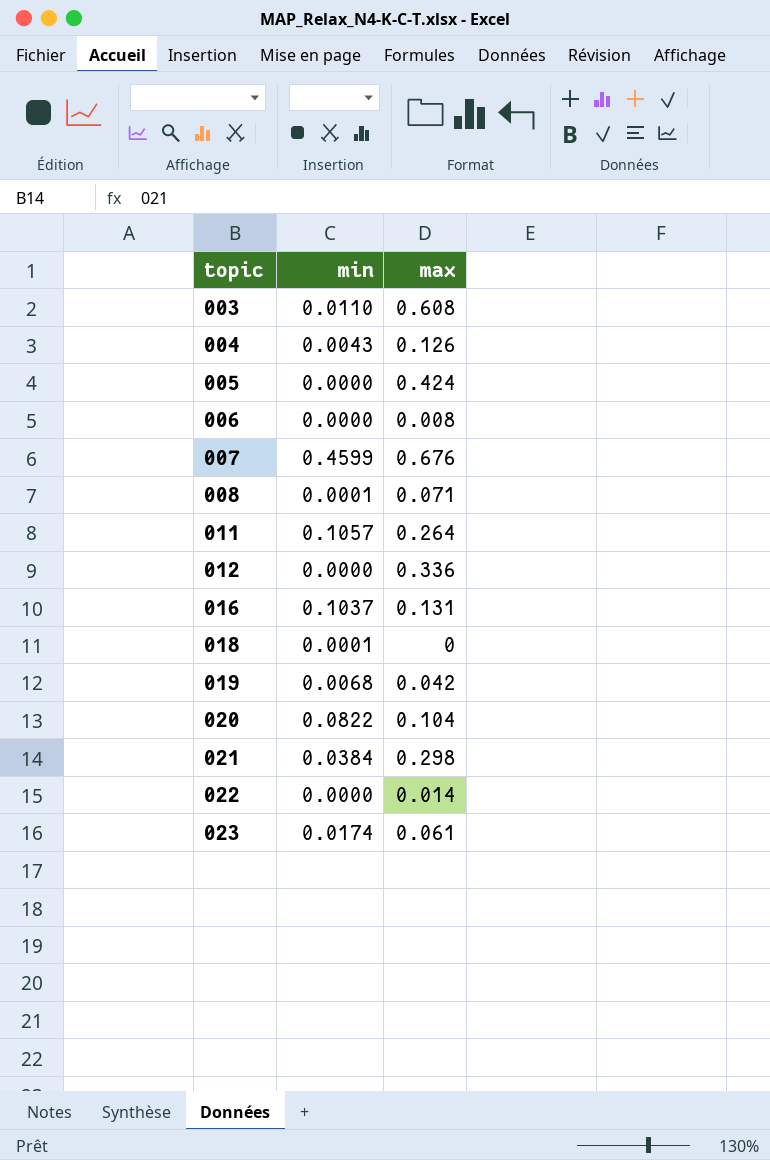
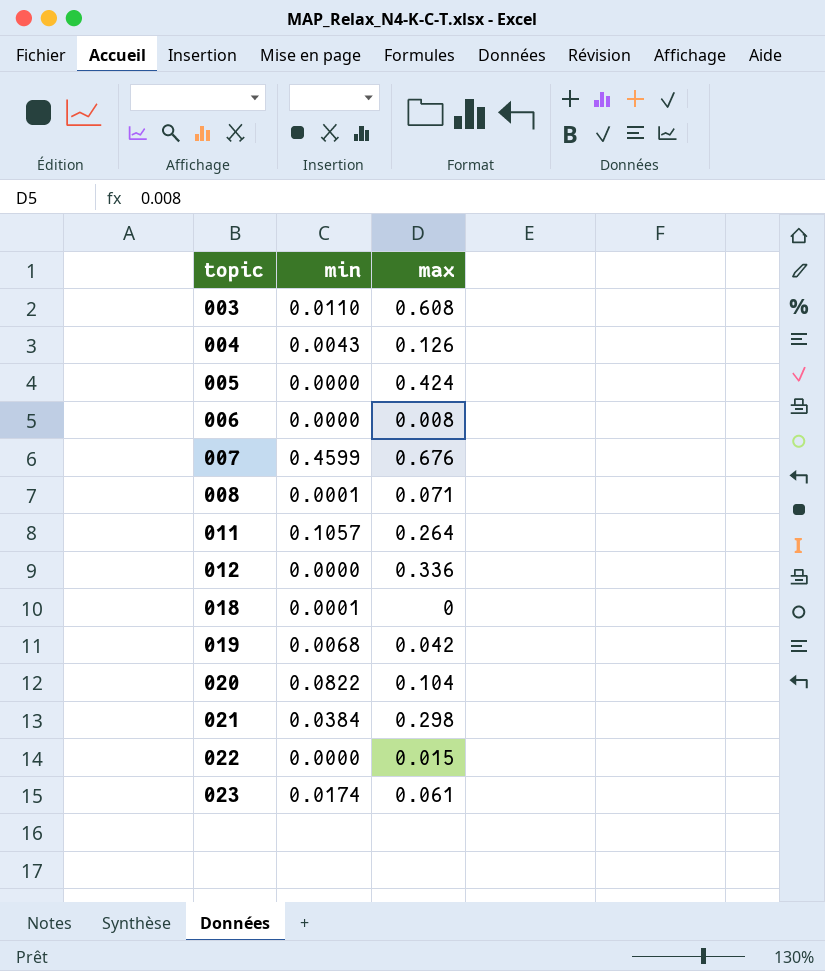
row 016: 0.1037 | 0.131 -> none
022 | max: 0.014 -> 0.015

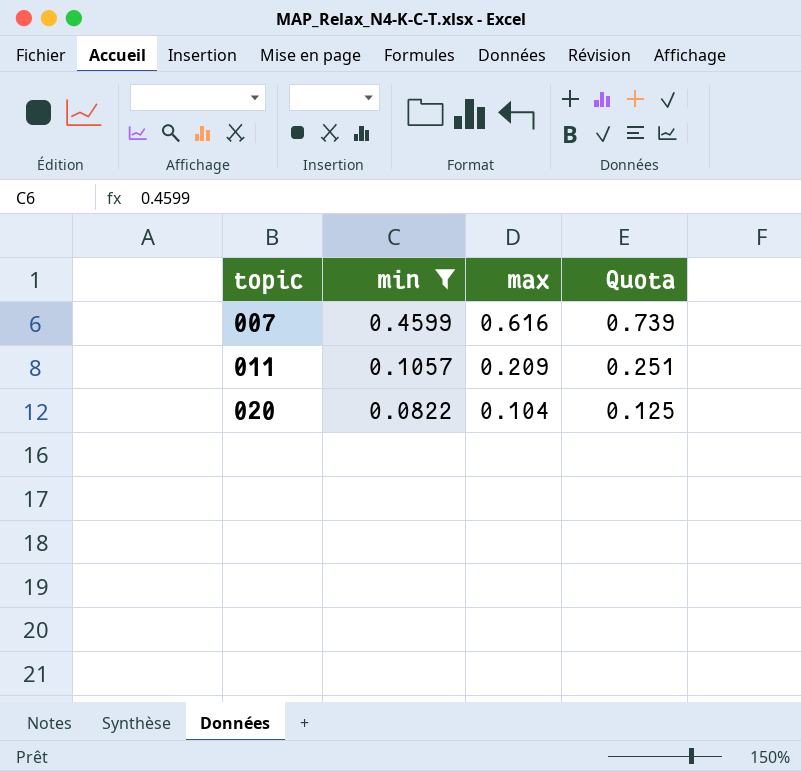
filter: none -> min >= 0.0822
column Quota | formula: none -> [max] * 1.2
007 | max: 0.676 -> 0.616
011 | max: 0.264 -> 0.209

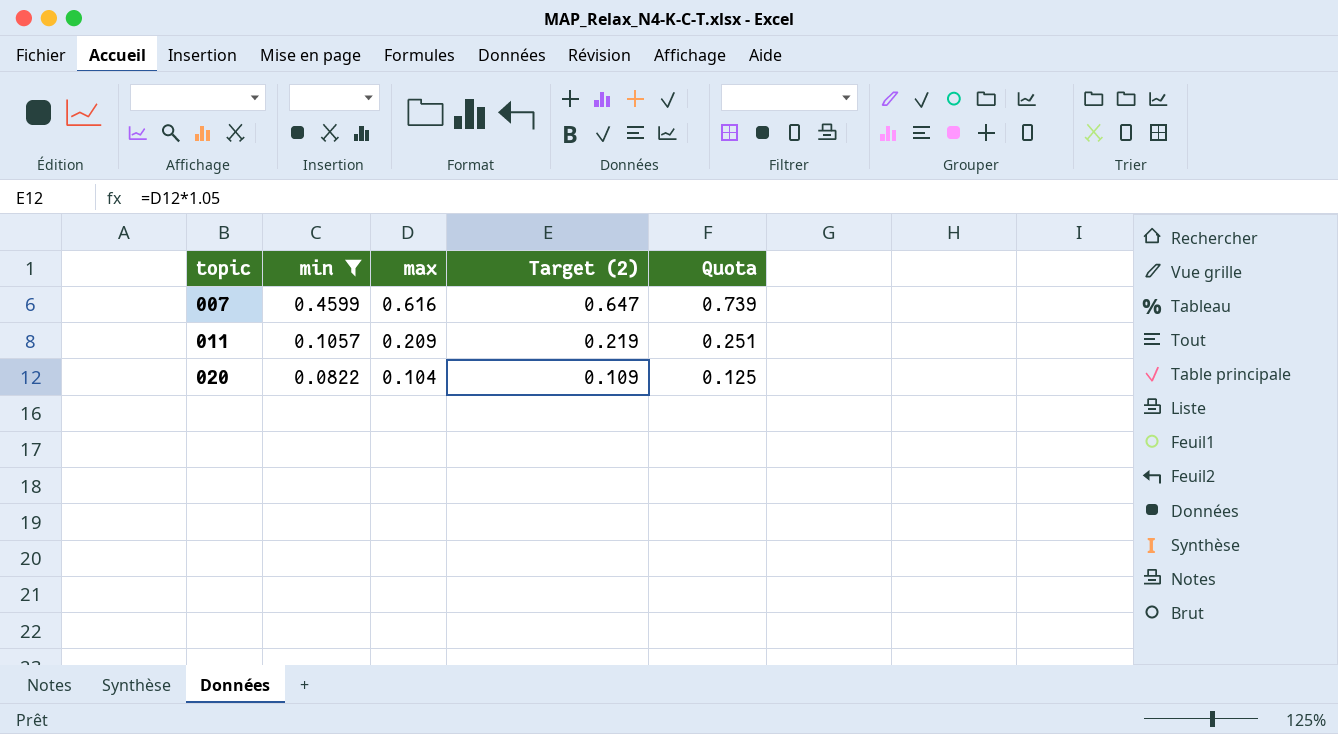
column Target (2) | formula: none -> [max] * 1.05

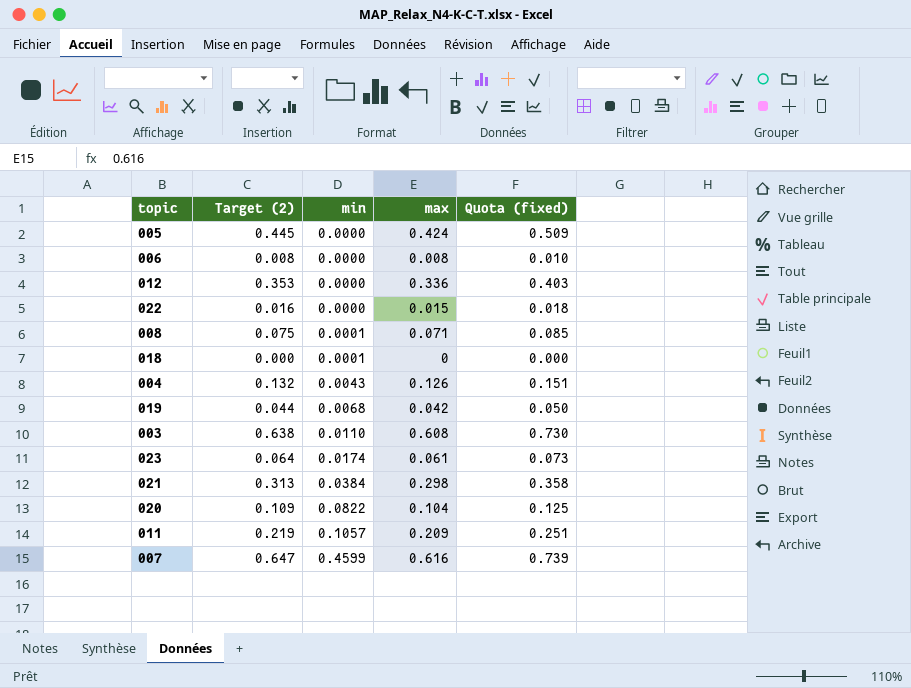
filter: min >= 0.0822 -> none
row order: topic ascending -> min ascending
column Target (2) | position: 4 -> 2
column name: Quota -> Quota (fixed)

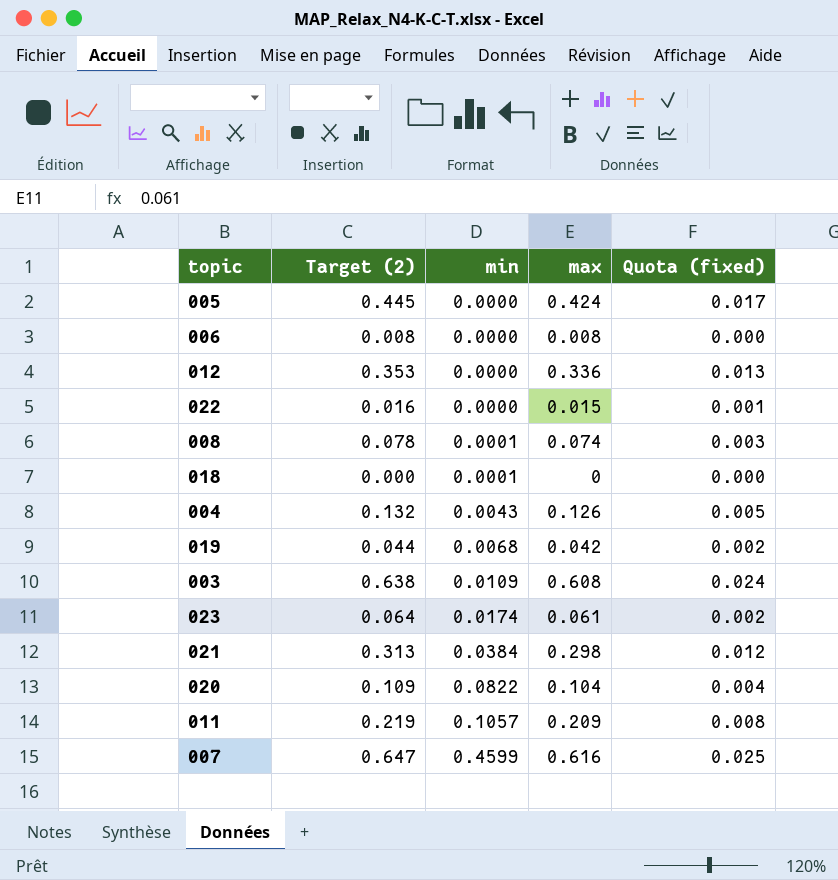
column Quota (fixed) | formula: [max] * 1.2 -> [max] * 0.04
008 | Target (2): 0.075 -> 0.078
008 | max: 0.071 -> 0.074
003 | min: 0.0110 -> 0.0109

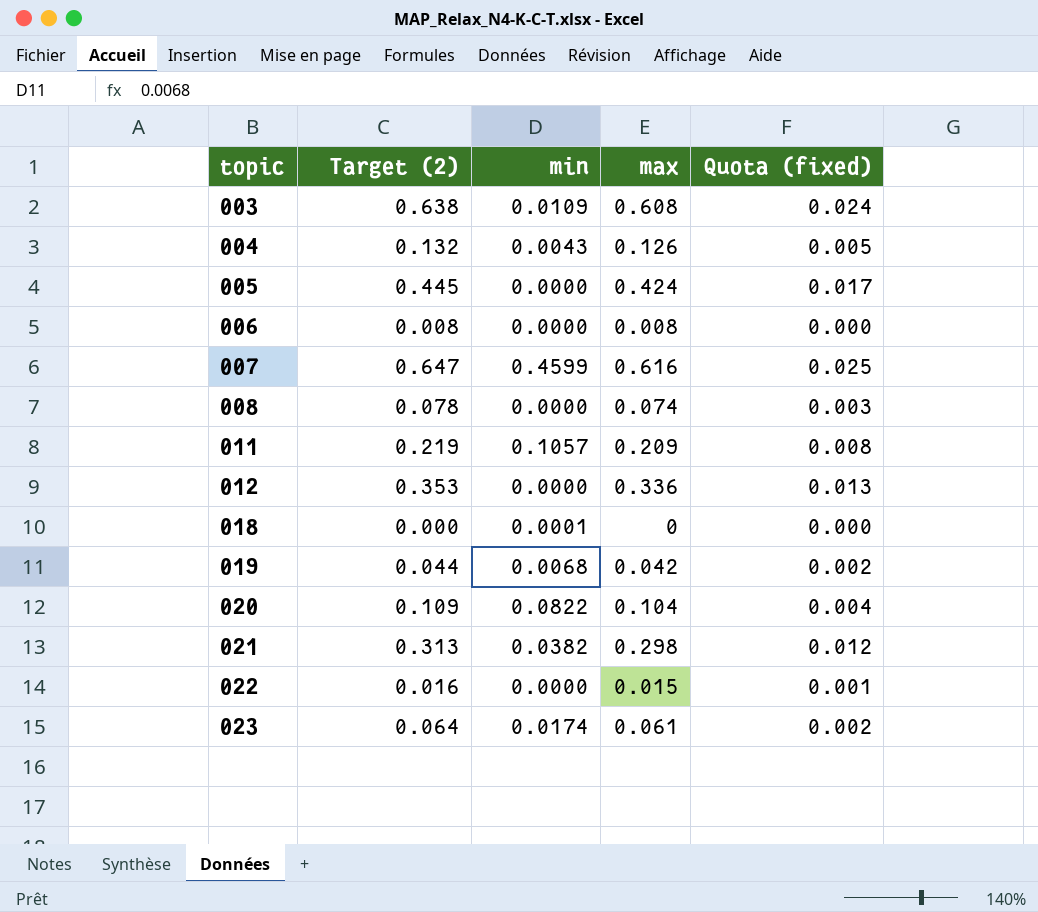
row order: min ascending -> topic ascending
008 | min: 0.0001 -> 0.0000
021 | min: 0.0384 -> 0.0382

